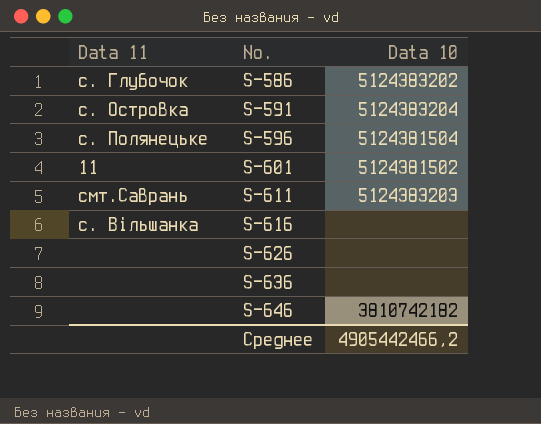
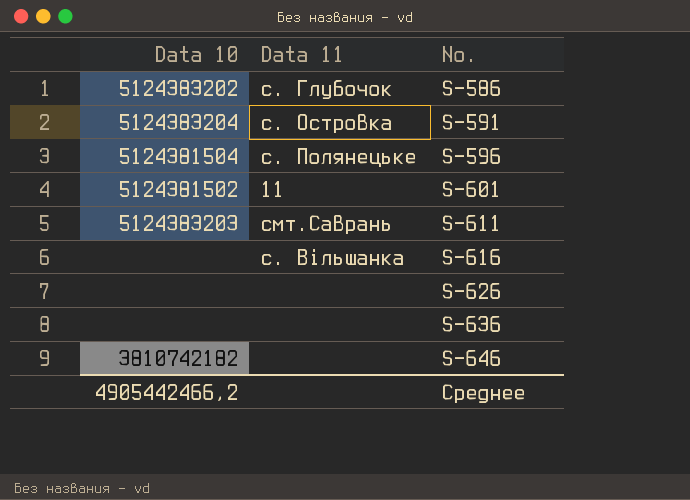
column Data 10 | position: 3 -> 1

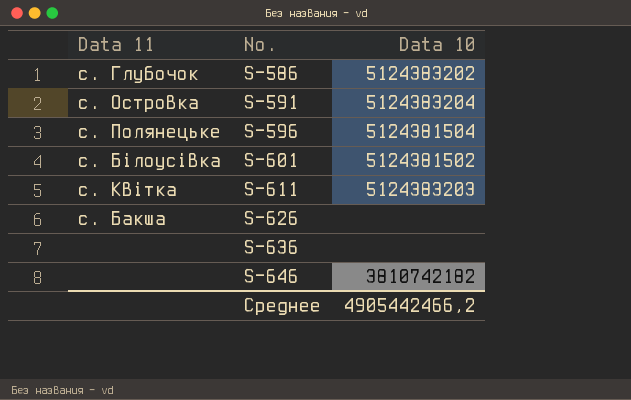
column Data 10 | position: 1 -> 3
row S-616: none | с. Вільшанка -> none
S-601 | Data 11: 11 -> с. Білоусівка
S-611 | Data 11: смт.Саврань -> с. Квітка
S-626 | Data 11: none -> с. Бакша

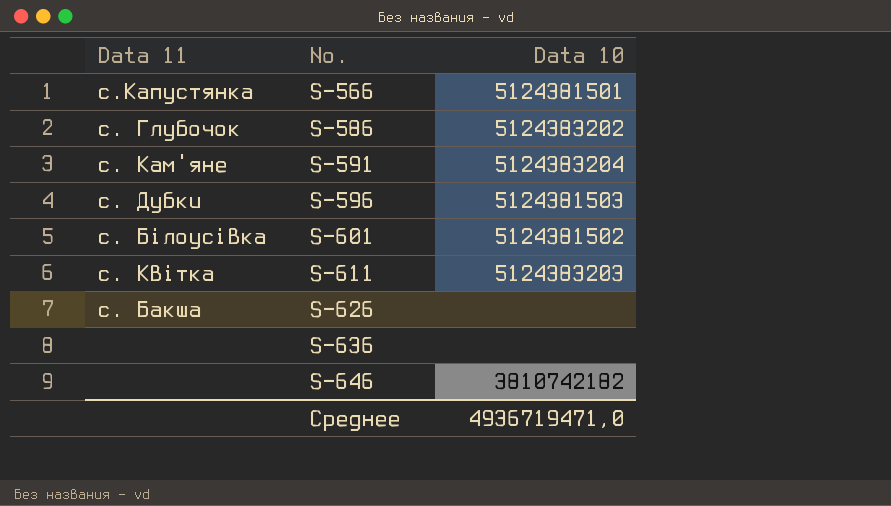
row S-566: none -> с.Капустянка | 5124381501
S-591 | Data 11: с. Островка -> с. Кам'яне
S-596 | Data 11: с. Полянецьке -> с. Дубки
S-596 | Data 10: 5124381504 -> 5124381503
Среднее | Data 10: 4905442466,2 -> 4936719471,0

